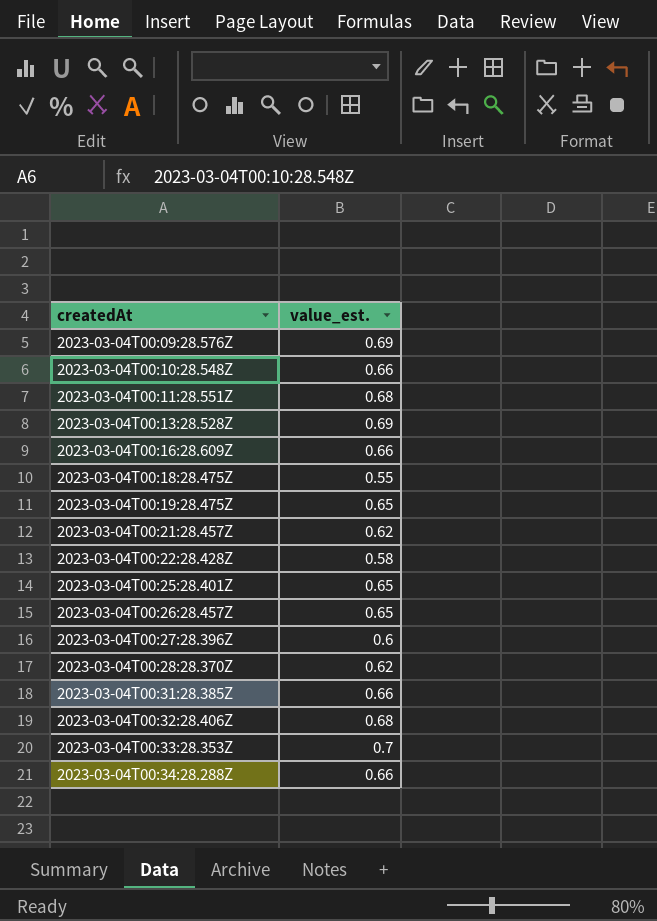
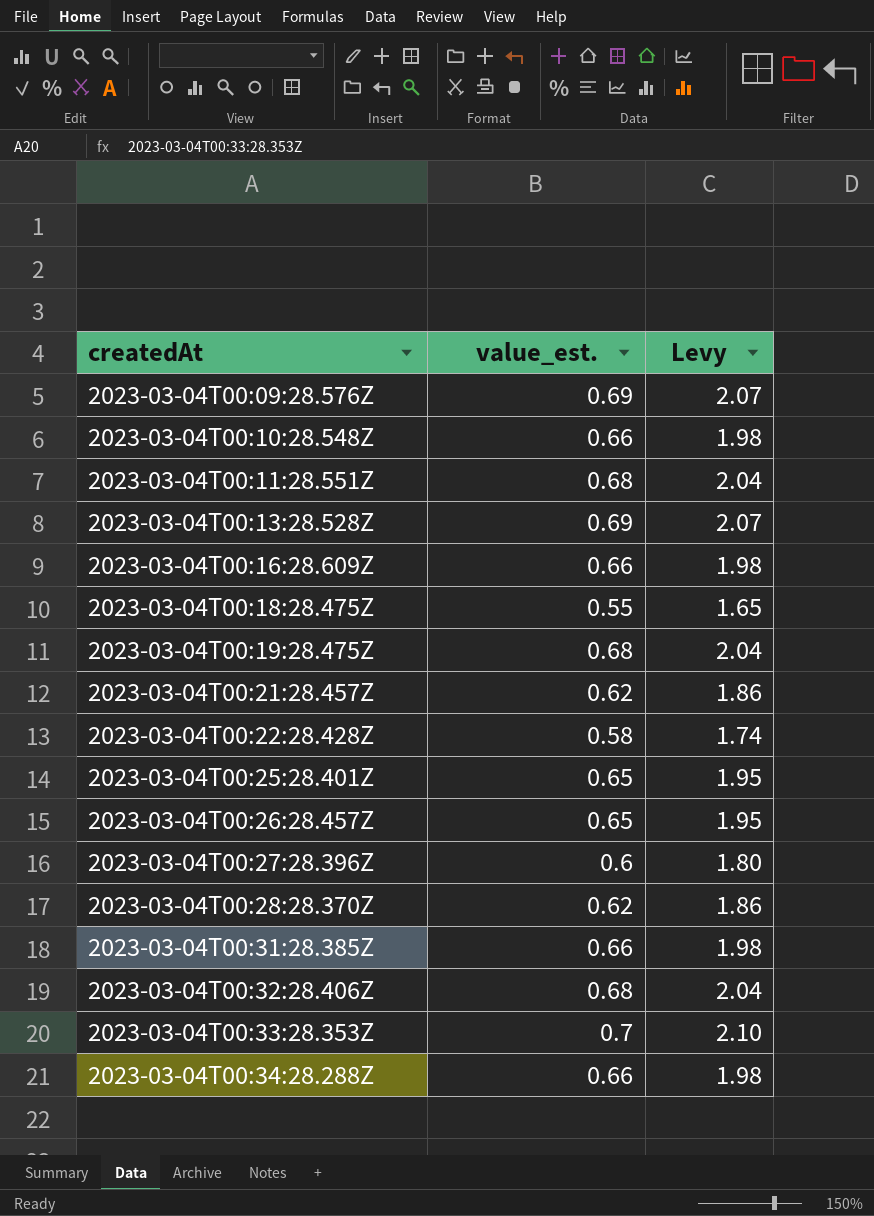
column Levy | formula: none -> [value_est.] * 3
2023-03-04T00:19:28.475Z | value_est.: 0.65 -> 0.68

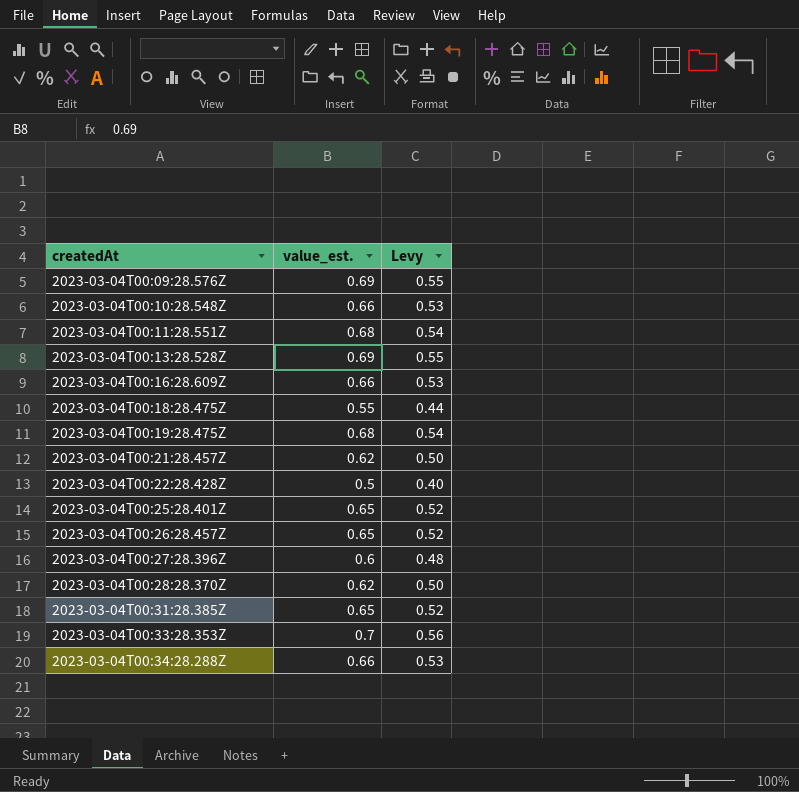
column Levy | formula: [value_est.] * 3 -> [value_est.] * 0.8
row 2023-03-04T00:32:28.406Z: 0.68 | 2.04 -> none
2023-03-04T00:22:28.428Z | value_est.: 0.58 -> 0.5
2023-03-04T00:31:28.385Z | value_est.: 0.66 -> 0.65

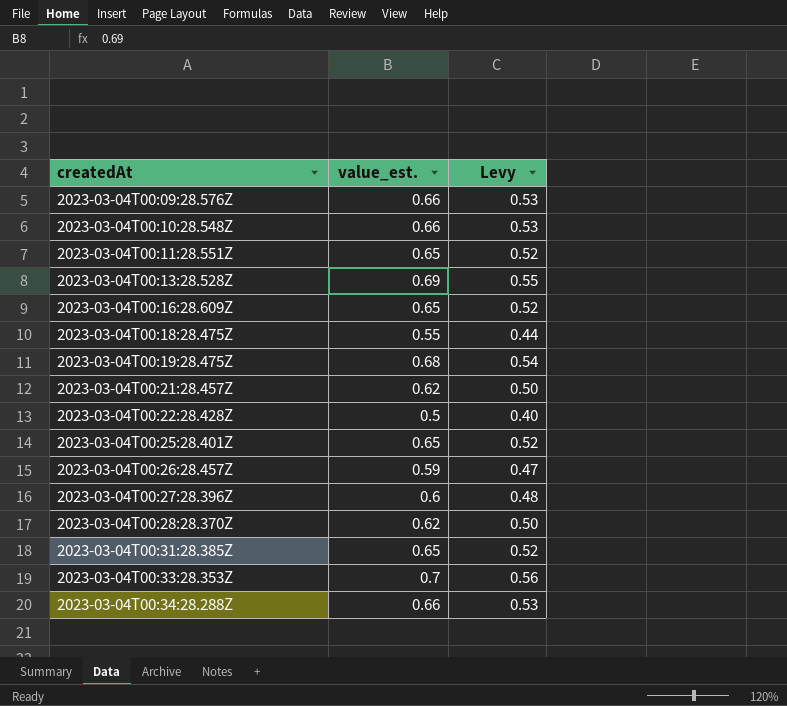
2023-03-04T00:09:28.576Z | value_est.: 0.69 -> 0.66
2023-03-04T00:09:28.576Z | Levy: 0.55 -> 0.53
2023-03-04T00:11:28.551Z | value_est.: 0.68 -> 0.65
2023-03-04T00:11:28.551Z | Levy: 0.54 -> 0.52
2023-03-04T00:16:28.609Z | value_est.: 0.66 -> 0.65
2023-03-04T00:16:28.609Z | Levy: 0.53 -> 0.52
2023-03-04T00:26:28.457Z | value_est.: 0.65 -> 0.59
2023-03-04T00:26:28.457Z | Levy: 0.52 -> 0.47

